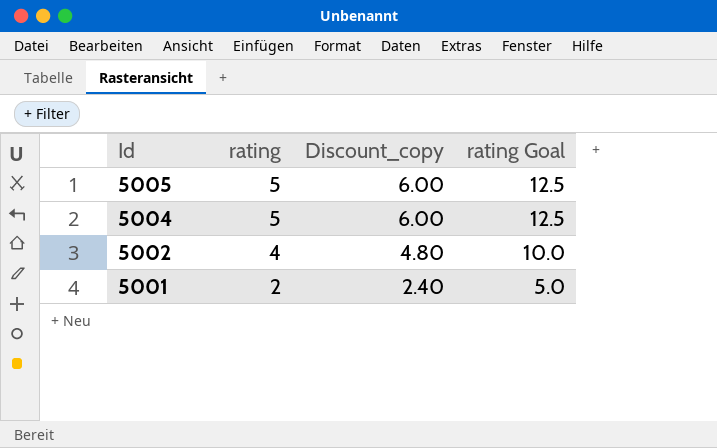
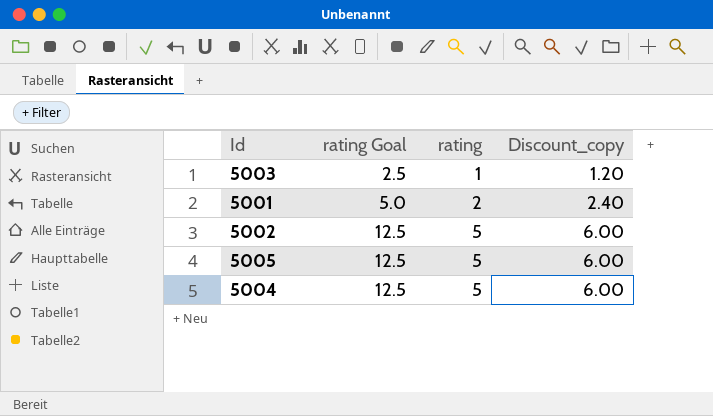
row order: Id descending -> rating Goal ascending
column rating Goal | position: 4 -> 2
row 5003: none -> 2.5 | 1 | 1.20
5002 | rating Goal: 10.0 -> 12.5
5002 | rating: 4 -> 5
5002 | Discount_copy: 4.80 -> 6.00

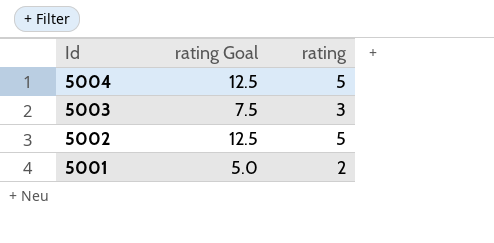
row order: rating Goal ascending -> Id descending
column Discount_copy | formula: [rating] * 1.2 -> none
row 5005: 12.5 | 5 | 6.00 -> none
5003 | rating Goal: 2.5 -> 7.5
5003 | rating: 1 -> 3

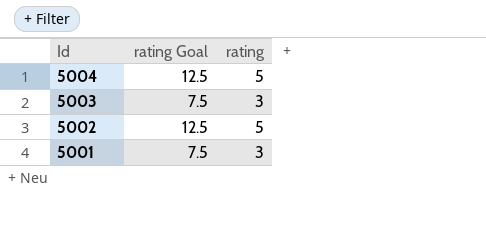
5001 | rating Goal: 5.0 -> 7.5
5001 | rating: 2 -> 3

